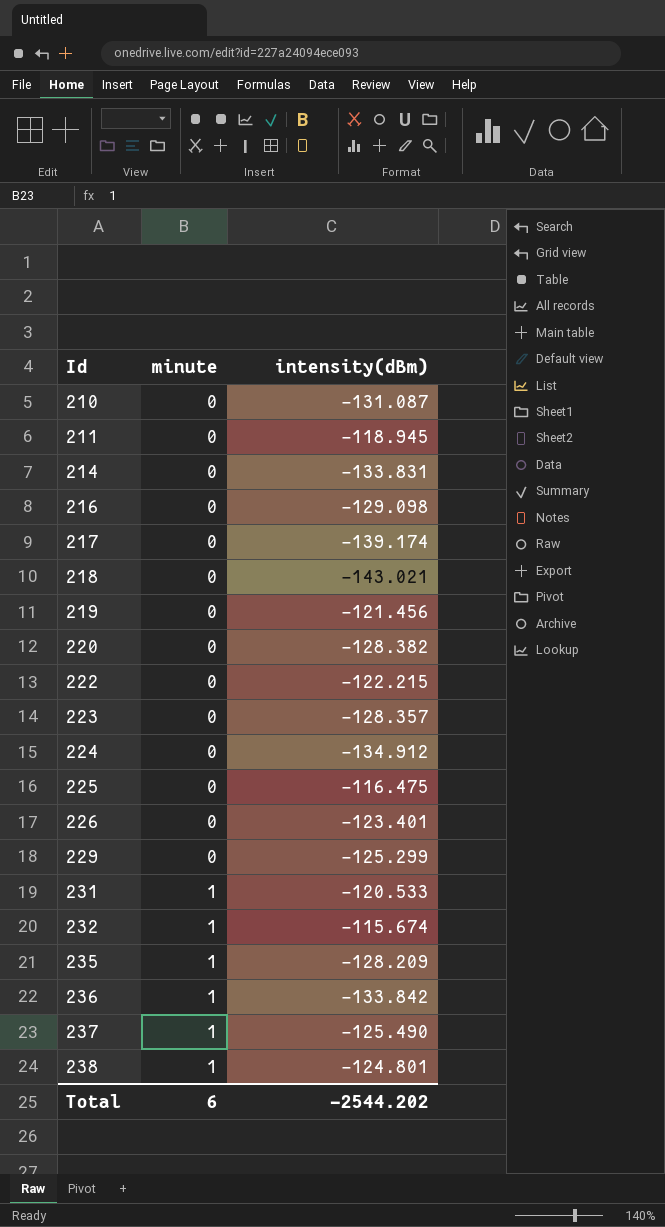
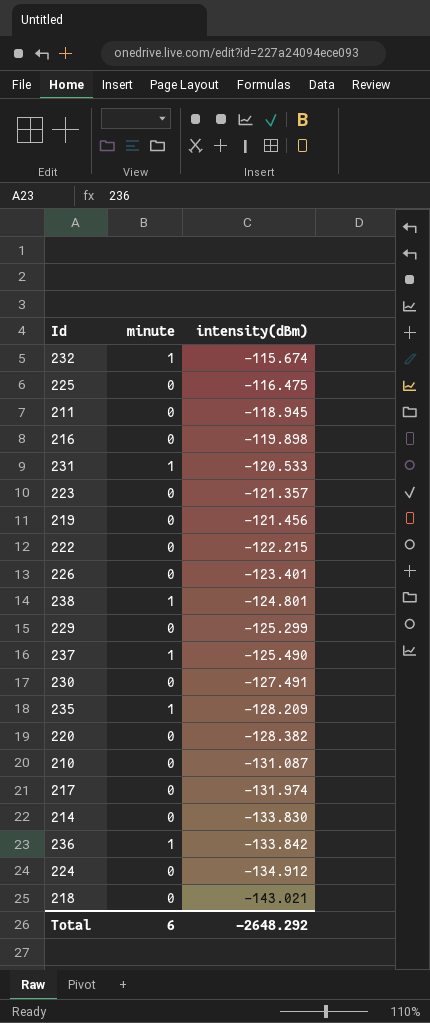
row order: Id ascending -> intensity(dBm) descending
216 | intensity(dBm): -129.098 -> -119.898
223 | intensity(dBm): -128.357 -> -121.357
row 230: none -> 0 | -127.491
217 | intensity(dBm): -139.174 -> -131.974
214 | intensity(dBm): -133.831 -> -133.830
Total | intensity(dBm): -2544.202 -> -2648.292

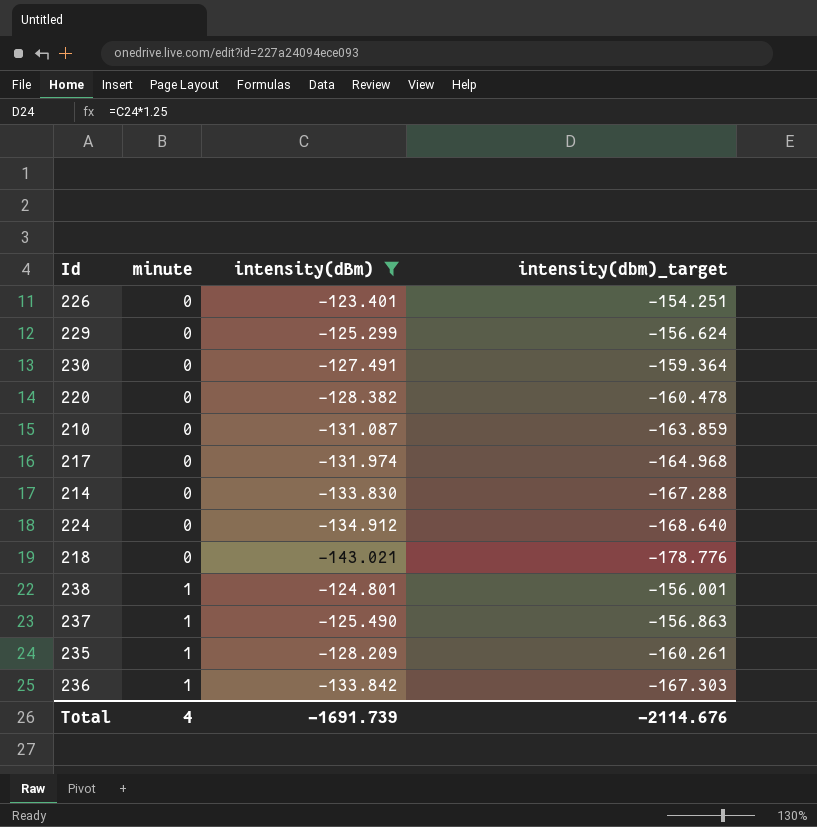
filter: none -> intensity(dBm) <= -123.401
row order: intensity(dBm) descending -> minute ascending
column intensity(dbm)_target | formula: none -> [intensity(dBm)] * 1.25
Total | minute: 6 -> 4
Total | intensity(dBm): -2648.292 -> -1691.739

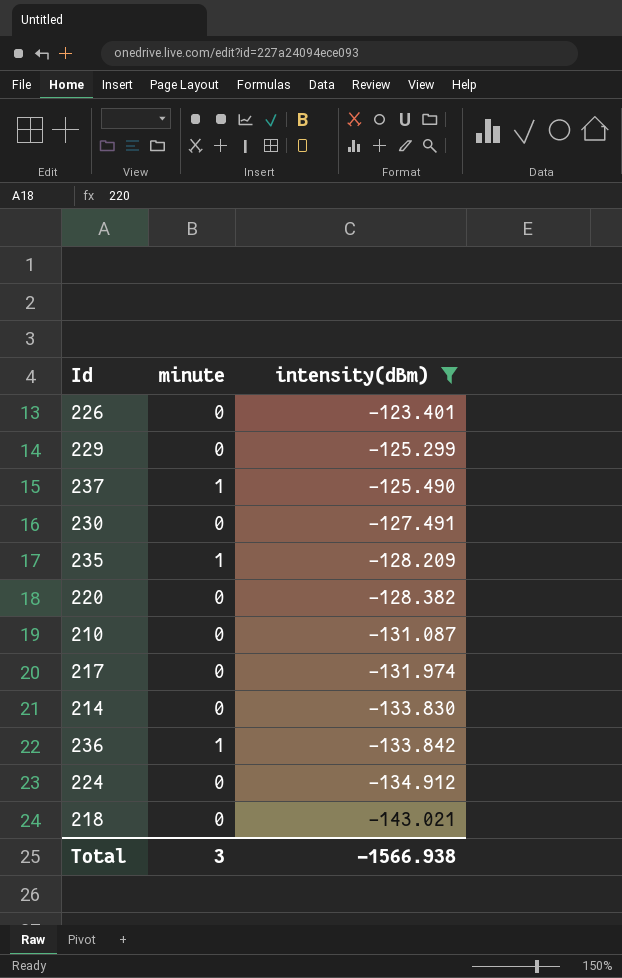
row order: minute ascending -> intensity(dBm) descending
column intensity(dbm)_target | formula: [intensity(dBm)] * 1.25 -> none
row 238: 1 | -124.801 | -156.001 -> none
Total | minute: 4 -> 3
Total | intensity(dBm): -1691.739 -> -1566.938

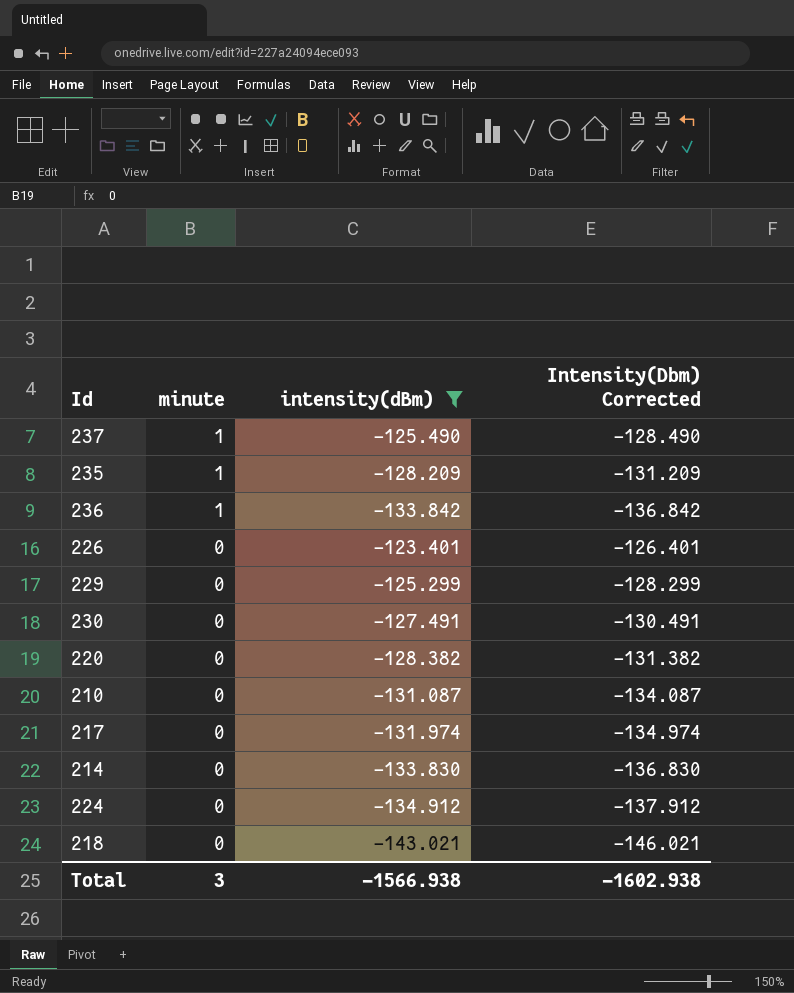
row order: intensity(dBm) descending -> minute descending
column Intensity(Dbm) Corrected | formula: none -> [intensity(dBm)] - 3

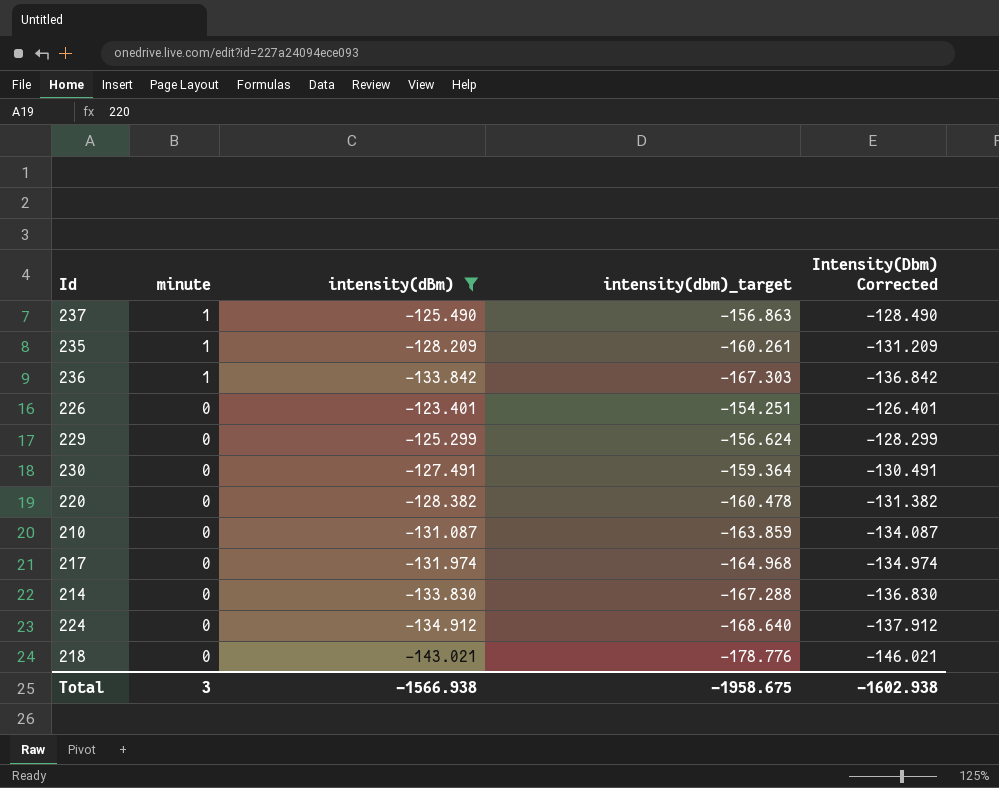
column intensity(dbm)_target | formula: none -> [intensity(dBm)] * 1.25

